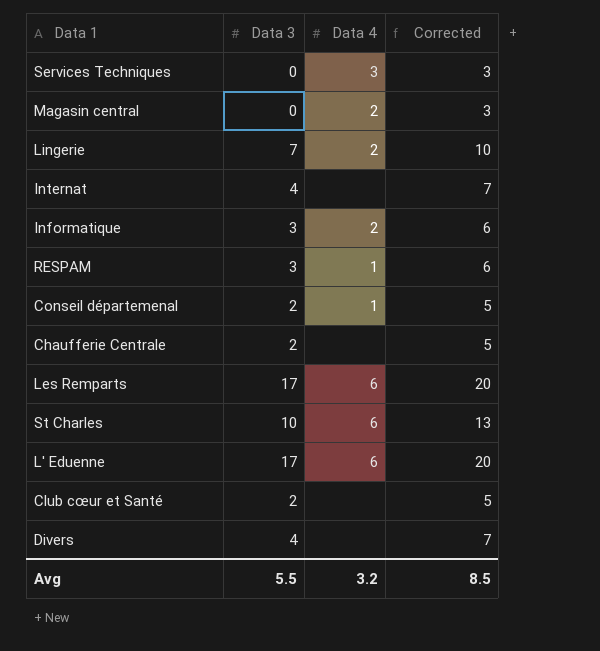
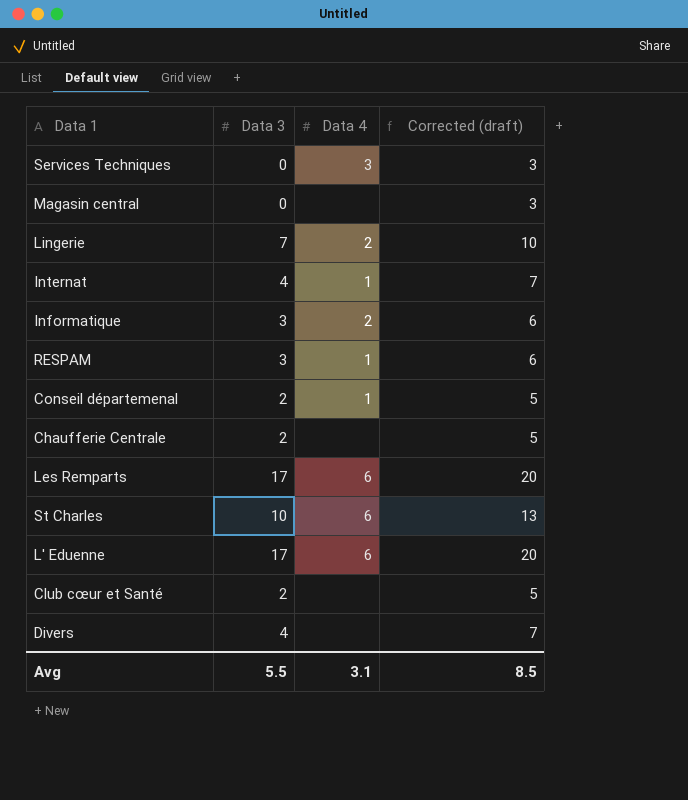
column name: Corrected -> Corrected (draft)
Magasin central | Data 4: 2 -> none
Internat | Data 4: none -> 1
Avg | Data 4: 3.2 -> 3.1

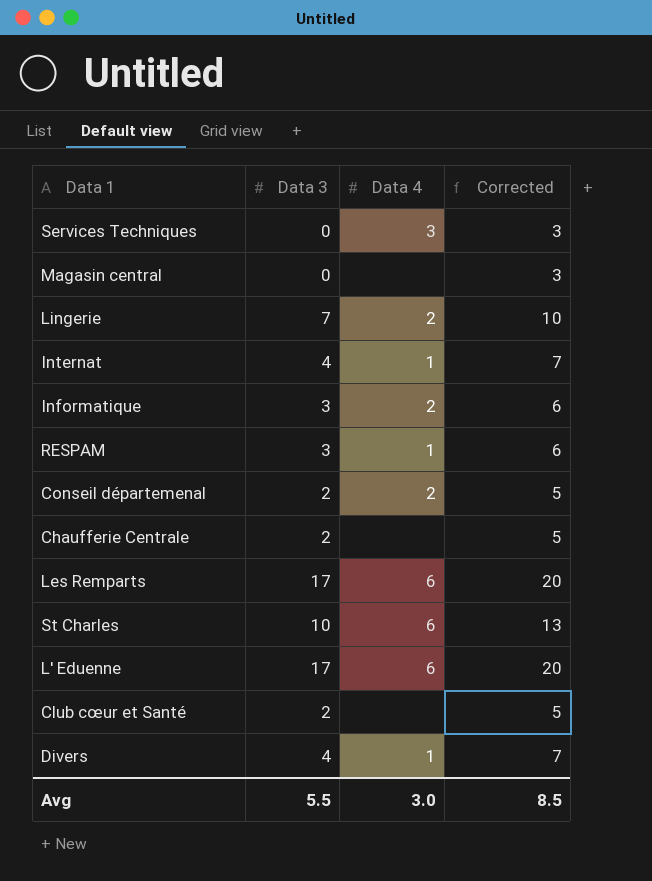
column name: Corrected (draft) -> Corrected
Conseil départemenal | Data 4: 1 -> 2
Divers | Data 4: none -> 1
Avg | Data 4: 3.1 -> 3.0

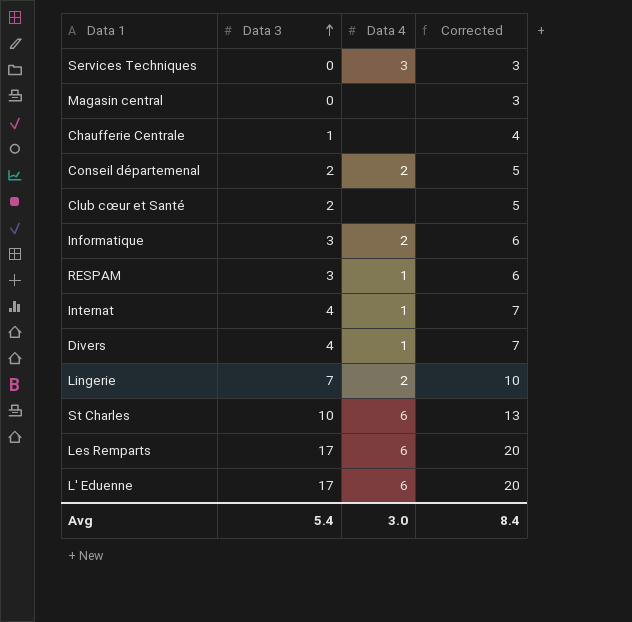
row order: none -> Data 3 ascending
Chaufferie Centrale | Data 3: 2 -> 1
Chaufferie Centrale | Corrected: 5 -> 4
Avg | Data 3: 5.5 -> 5.4
Avg | Corrected: 8.5 -> 8.4

